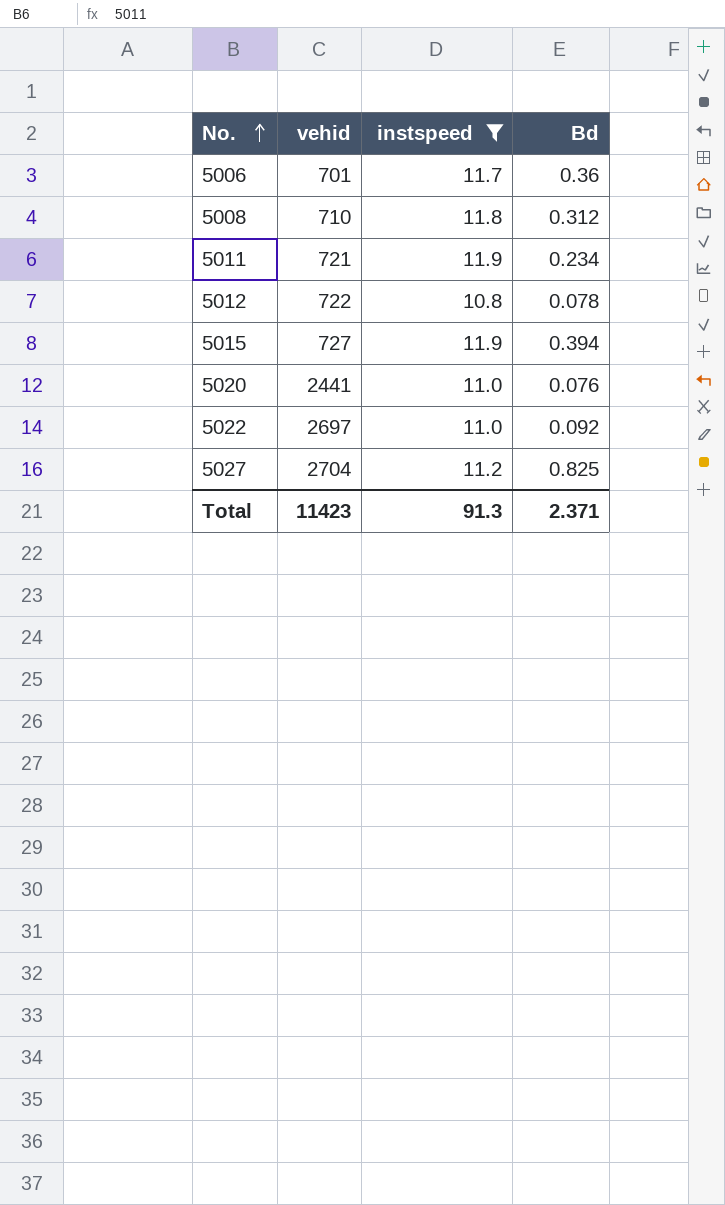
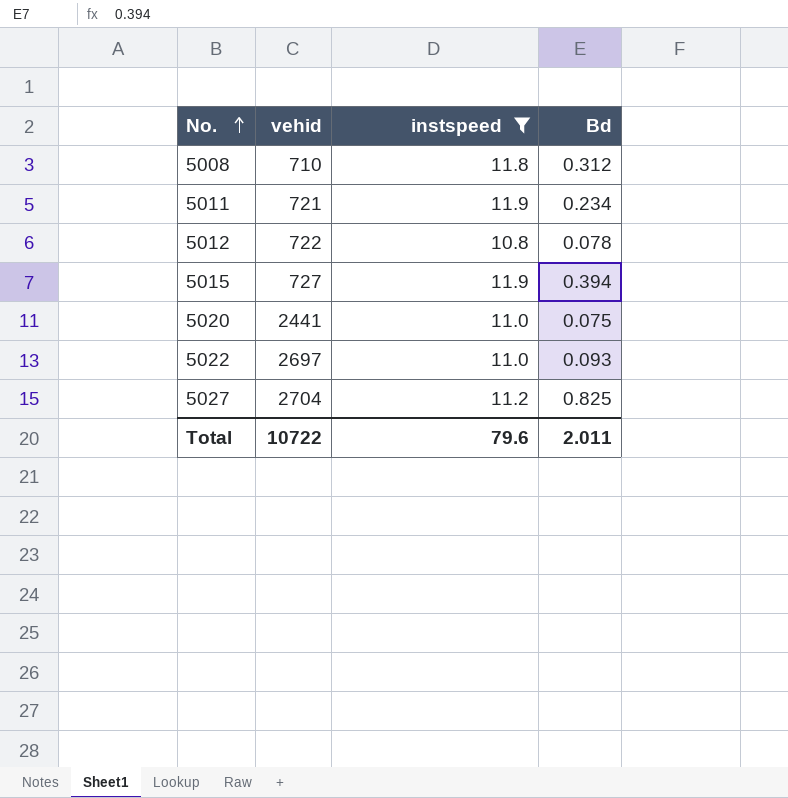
row 5006: 701 | 11.7 | 0.36 -> none
5020 | Bd: 0.076 -> 0.075
5022 | Bd: 0.092 -> 0.093
Total | vehid: 11423 -> 10722
Total | instspeed: 91.3 -> 79.6
Total | Bd: 2.371 -> 2.011

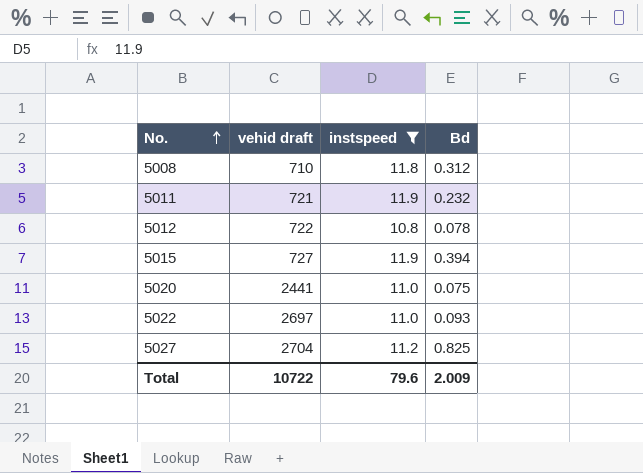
column name: vehid -> vehid draft
5011 | Bd: 0.234 -> 0.232
Total | Bd: 2.011 -> 2.009

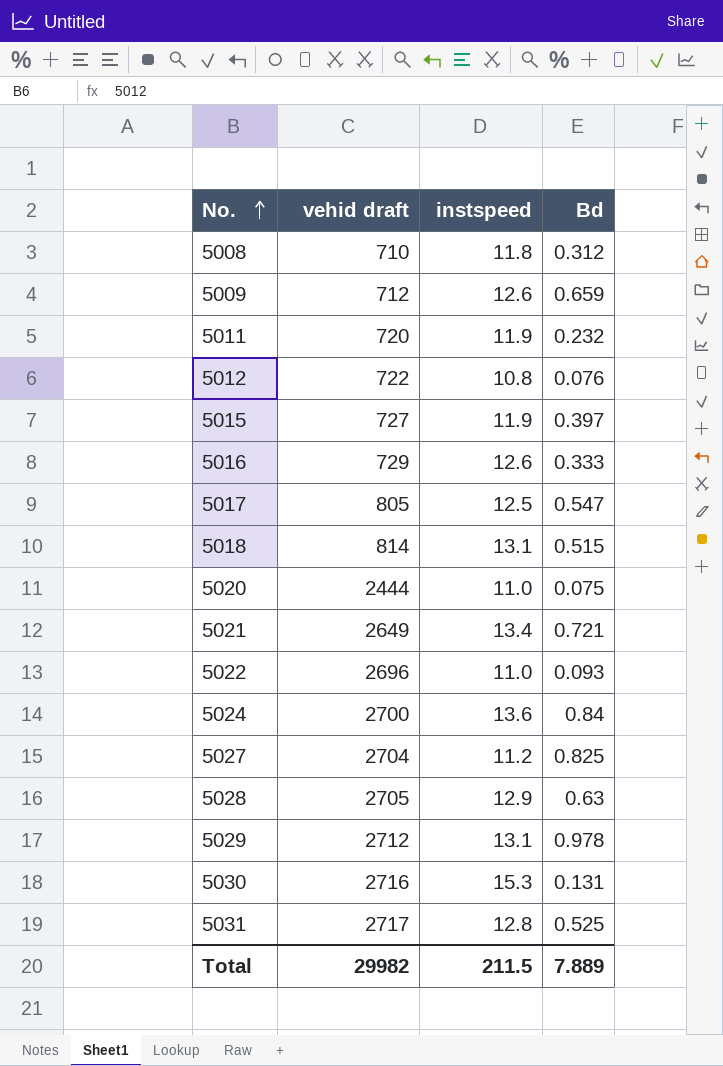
filter: instspeed <= 11.9 -> none
5011 | vehid draft: 721 -> 720
5012 | Bd: 0.078 -> 0.076
5015 | Bd: 0.394 -> 0.397
5020 | vehid draft: 2441 -> 2444
5022 | vehid draft: 2697 -> 2696
Total | vehid draft: 10722 -> 29982
Total | instspeed: 79.6 -> 211.5
Total | Bd: 2.009 -> 7.889

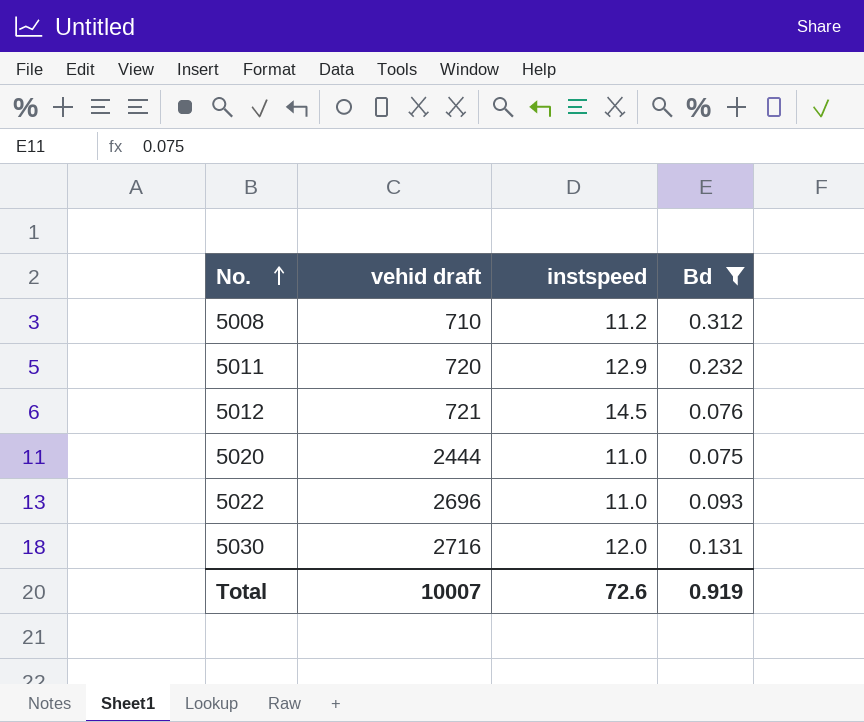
filter: none -> Bd <= 0.312
5008 | instspeed: 11.8 -> 11.2
5011 | instspeed: 11.9 -> 12.9
5012 | vehid draft: 722 -> 721
5012 | instspeed: 10.8 -> 14.5
5030 | instspeed: 15.3 -> 12.0
Total | vehid draft: 29982 -> 10007
Total | instspeed: 211.5 -> 72.6
Total | Bd: 7.889 -> 0.919

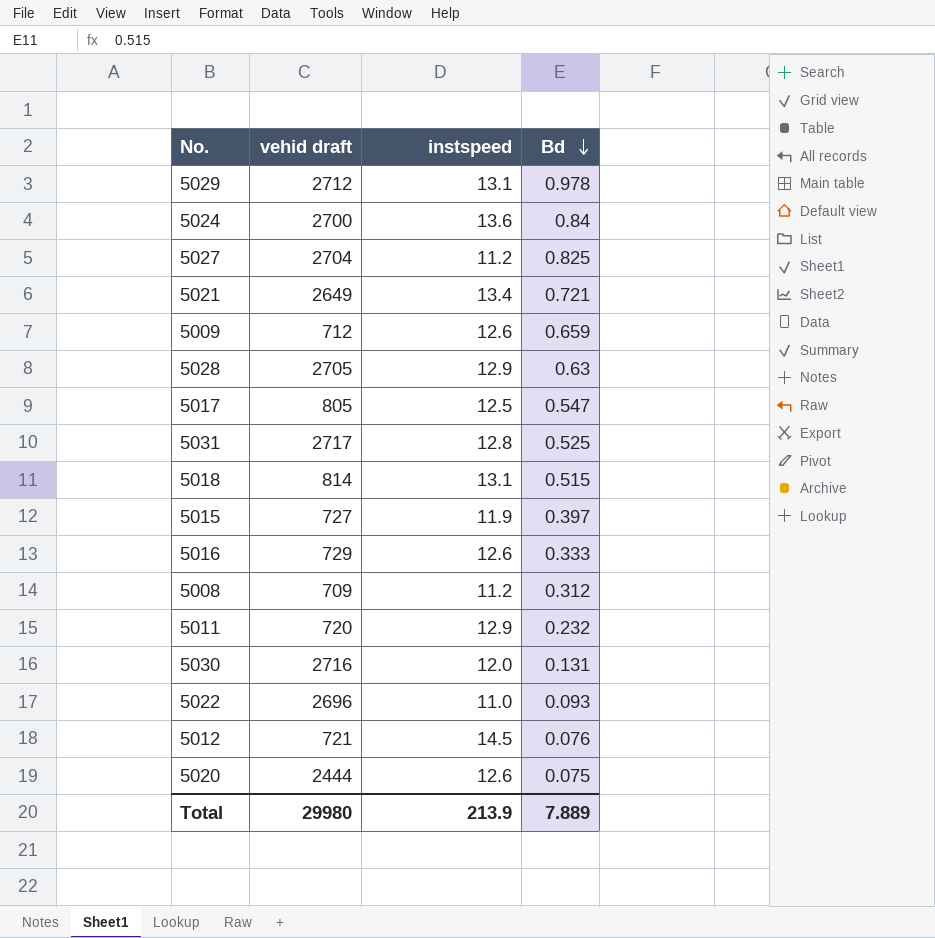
filter: Bd <= 0.312 -> none
row order: No. ascending -> Bd descending
5008 | vehid draft: 710 -> 709
5020 | instspeed: 11.0 -> 12.6
Total | vehid draft: 10007 -> 29980
Total | instspeed: 72.6 -> 213.9
Total | Bd: 0.919 -> 7.889

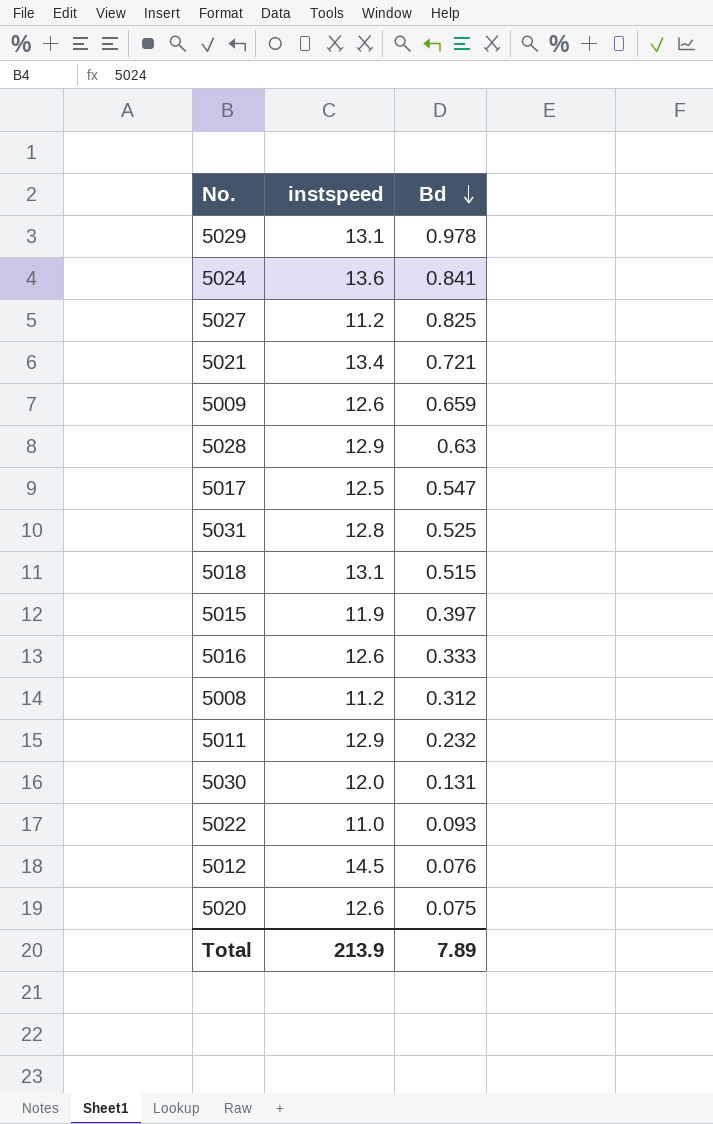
column vehid draft | position: 2 -> none
5024 | Bd: 0.84 -> 0.841
Total | Bd: 7.889 -> 7.89

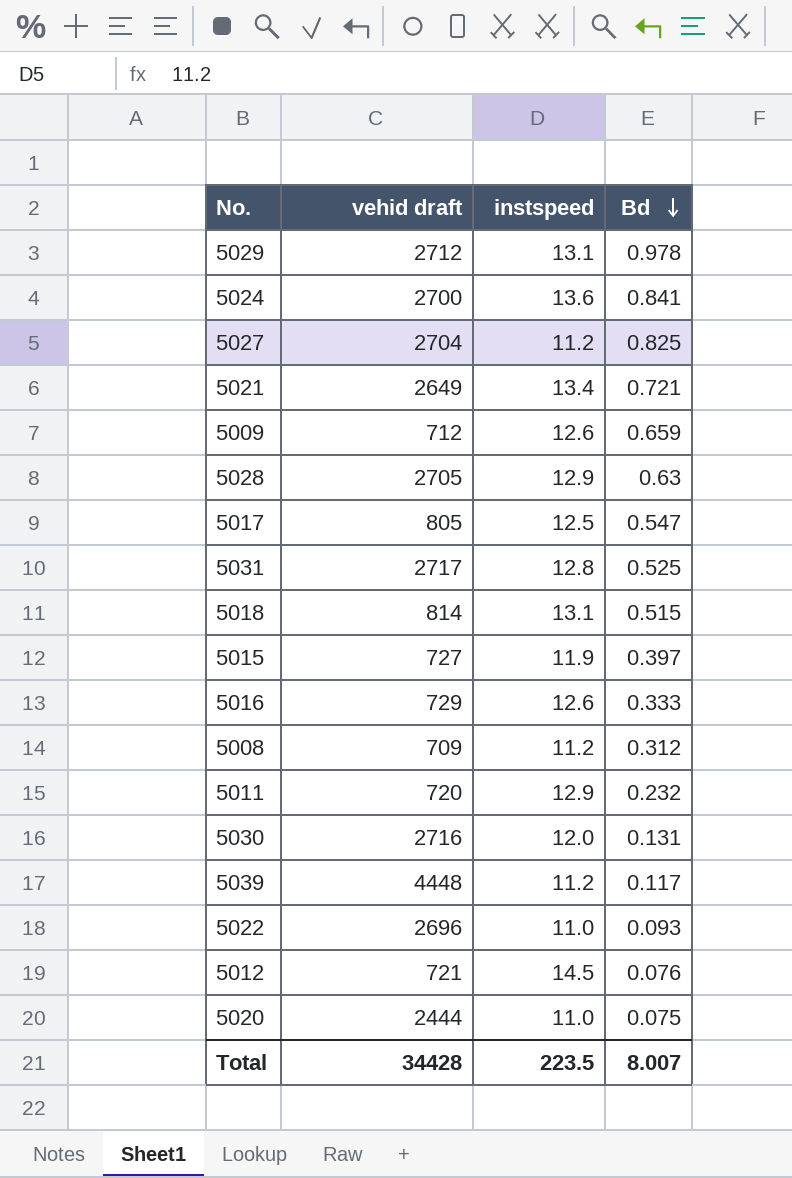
column vehid draft | position: none -> 2
row 5039: none -> 4448 | 11.2 | 0.117
5020 | instspeed: 12.6 -> 11.0
Total | instspeed: 213.9 -> 223.5
Total | Bd: 7.89 -> 8.007

